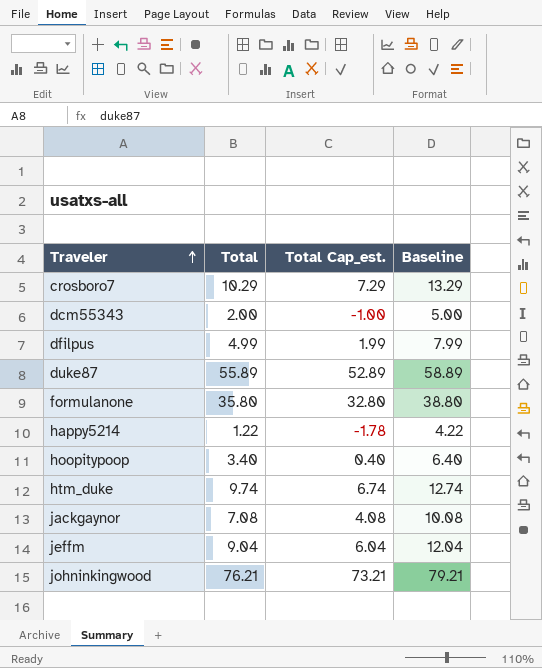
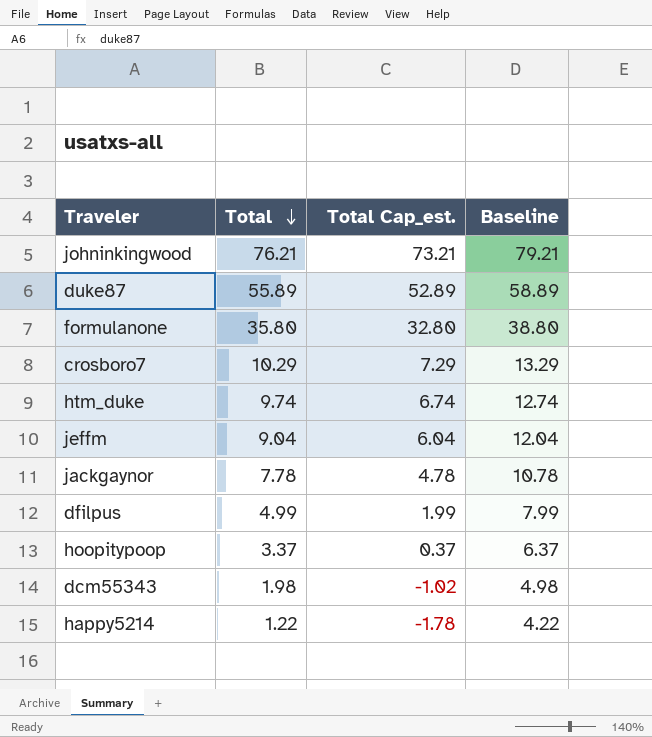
row order: Traveler ascending -> Total descending
jackgaynor | Total: 7.08 -> 7.78
jackgaynor | Total Cap_est.: 4.08 -> 4.78
jackgaynor | Baseline: 10.08 -> 10.78
hoopitypoop | Total: 3.40 -> 3.37
hoopitypoop | Total Cap_est.: 0.40 -> 0.37
hoopitypoop | Baseline: 6.40 -> 6.37
dcm55343 | Total: 2.00 -> 1.98
dcm55343 | Total Cap_est.: -1.00 -> -1.02
dcm55343 | Baseline: 5.00 -> 4.98

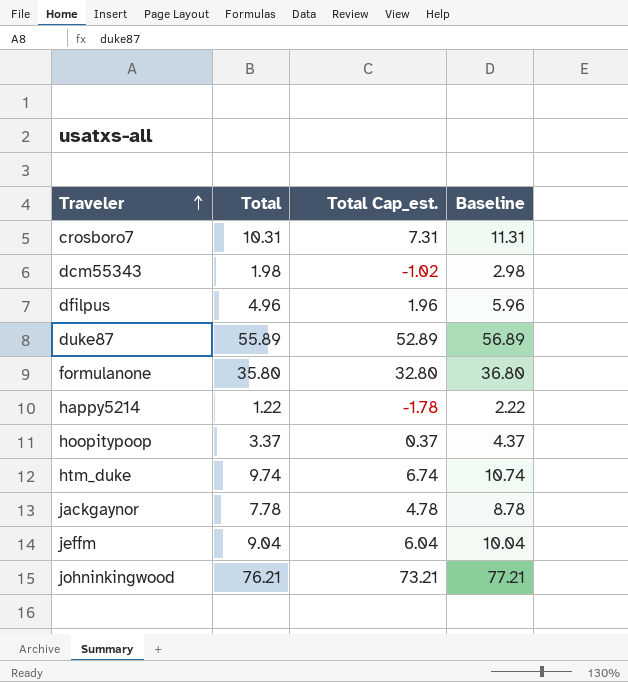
row order: Total descending -> Traveler ascending
column Baseline | formula: [Total] + 3 -> [Total] + 1
crosboro7 | Total: 10.29 -> 10.31
crosboro7 | Total Cap_est.: 7.29 -> 7.31
dfilpus | Total: 4.99 -> 4.96
dfilpus | Total Cap_est.: 1.99 -> 1.96

